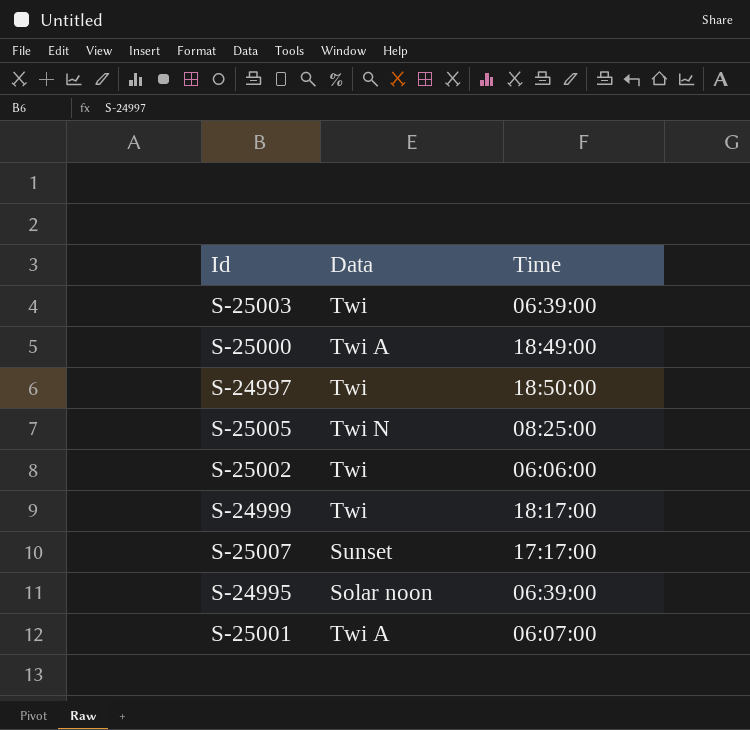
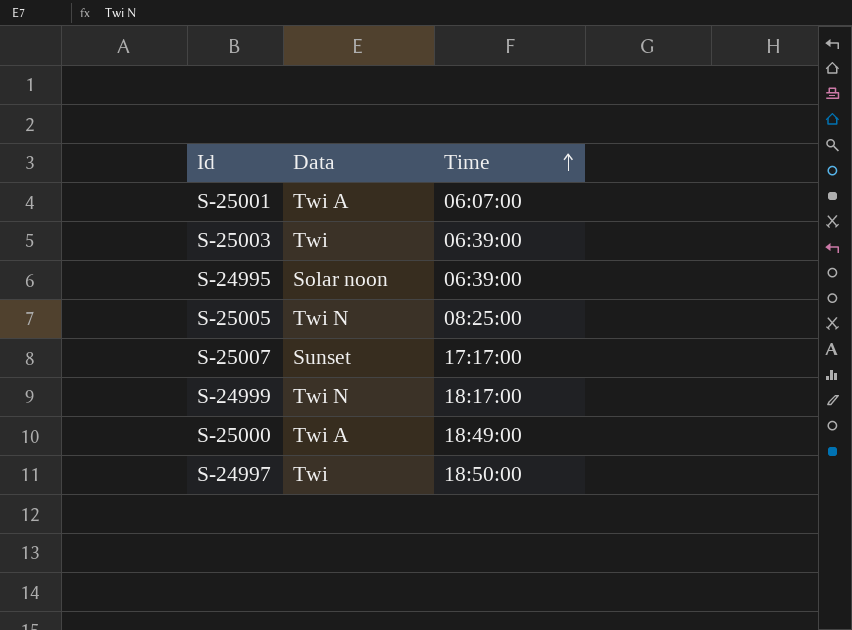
row order: none -> Time ascending
row S-25002: Twi | 06:06:00 -> none
S-24999 | Data: Twi -> Twi N

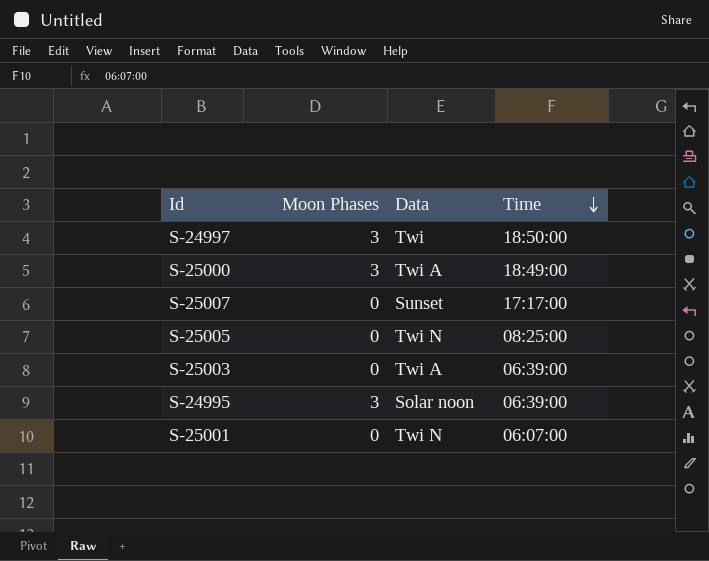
row order: Time ascending -> Time descending
column Moon Phases | position: none -> 2
row S-24999: Twi N | 18:17:00 -> none
S-25003 | Data: Twi -> Twi A
S-25001 | Data: Twi A -> Twi N

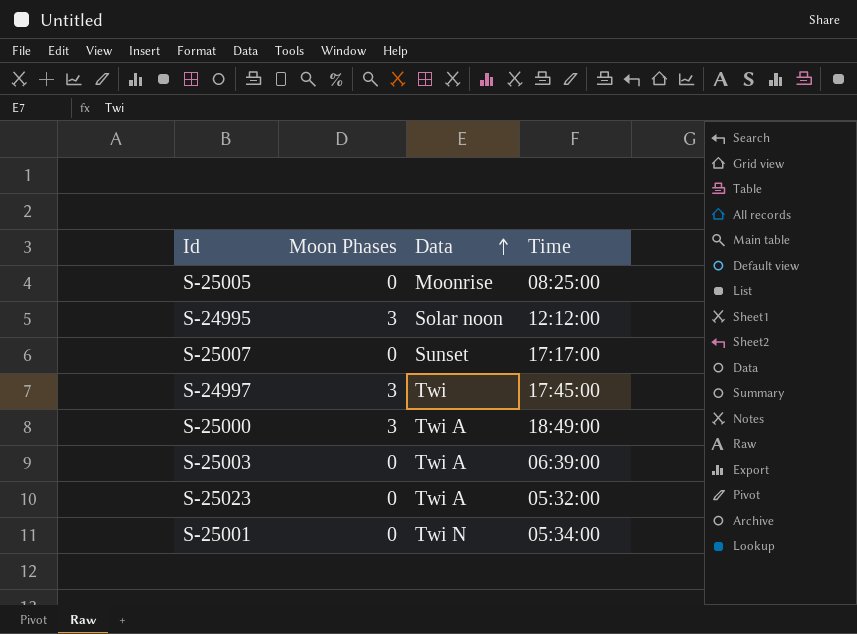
row order: Time descending -> Data ascending
S-25005 | Data: Twi N -> Moonrise
S-24995 | Time: 06:39:00 -> 12:12:00
S-24997 | Time: 18:50:00 -> 17:45:00
row S-25023: none -> 0 | Twi A | 05:32:00
S-25001 | Time: 06:07:00 -> 05:34:00

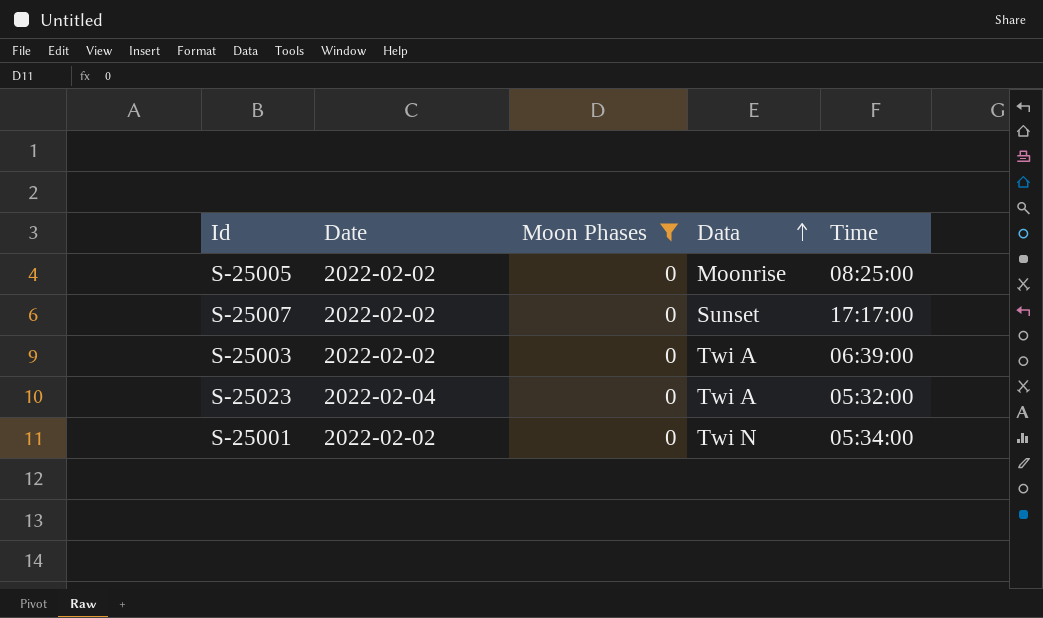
filter: none -> Moon Phases = 0
column Date | position: none -> 2

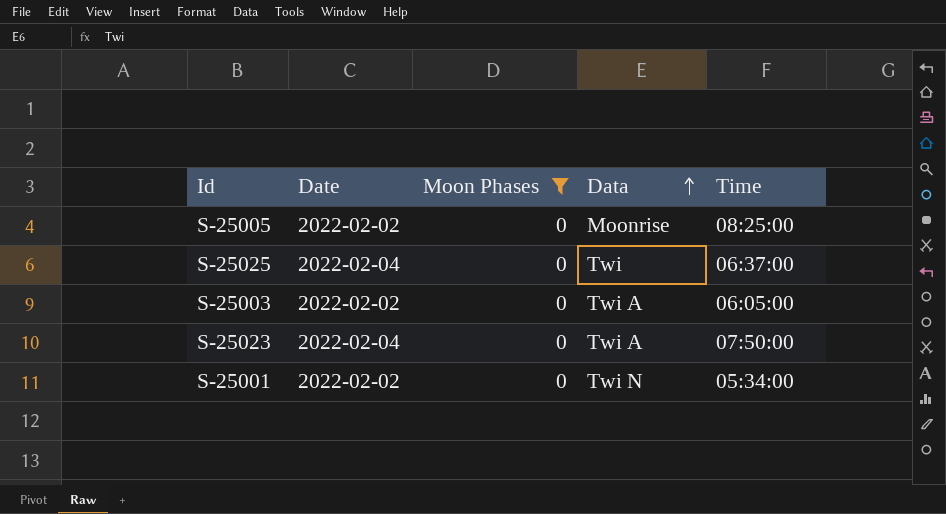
row S-25007: 2022-02-02 | 0 | Sunset | 17:17:00 -> none
row S-25025: none -> 2022-02-04 | 0 | Twi | 06:37:00
S-25003 | Time: 06:39:00 -> 06:05:00
S-25023 | Time: 05:32:00 -> 07:50:00

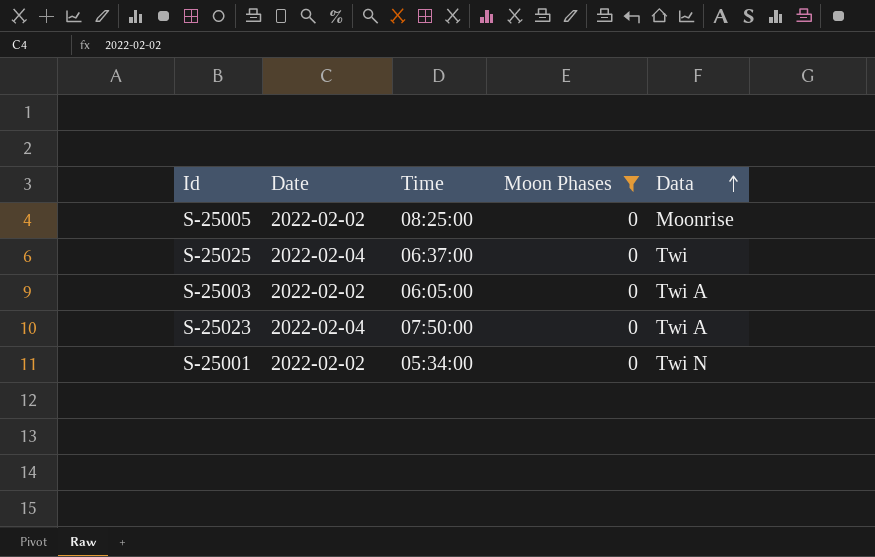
column Time | position: 5 -> 3

